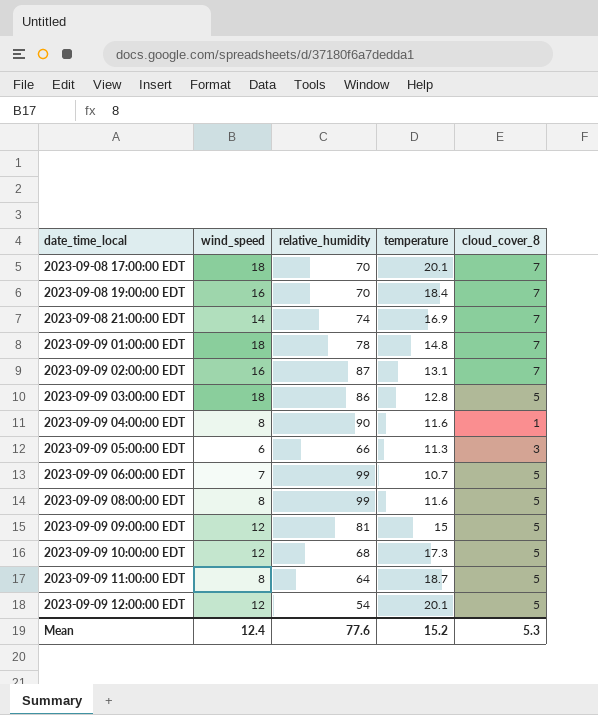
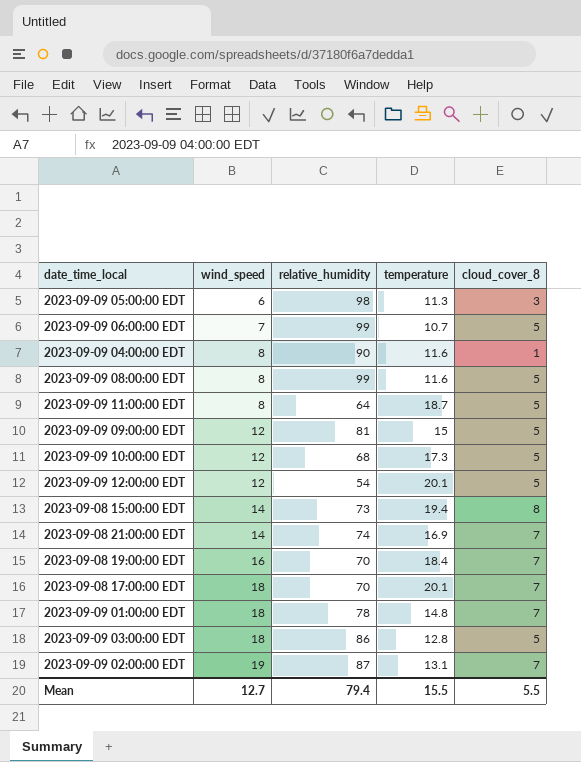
row order: date_time_local ascending -> wind_speed ascending
2023-09-09 05:00:00 EDT | relative_humidity: 66 -> 98
row 2023-09-08 15:00:00 EDT: none -> 14 | 73 | 19.4 | 8
2023-09-09 02:00:00 EDT | wind_speed: 16 -> 19
Mean | wind_speed: 12.4 -> 12.7
Mean | relative_humidity: 77.6 -> 79.4
Mean | temperature: 15.2 -> 15.5
Mean | cloud_cover_8: 5.3 -> 5.5

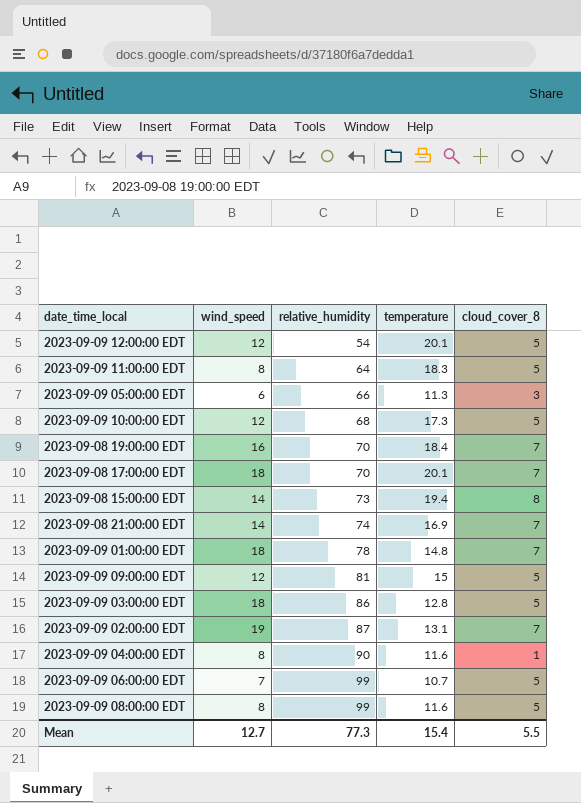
row order: wind_speed ascending -> relative_humidity ascending
2023-09-09 11:00:00 EDT | temperature: 18.7 -> 18.3
2023-09-09 05:00:00 EDT | relative_humidity: 98 -> 66
Mean | relative_humidity: 79.4 -> 77.3
Mean | temperature: 15.5 -> 15.4

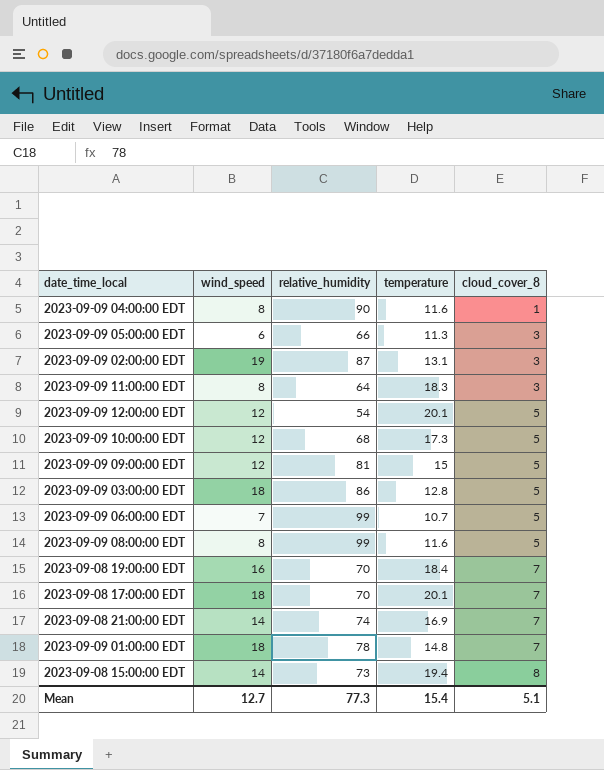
row order: relative_humidity ascending -> cloud_cover_8 ascending
2023-09-09 02:00:00 EDT | cloud_cover_8: 7 -> 3
2023-09-09 11:00:00 EDT | cloud_cover_8: 5 -> 3
Mean | cloud_cover_8: 5.5 -> 5.1

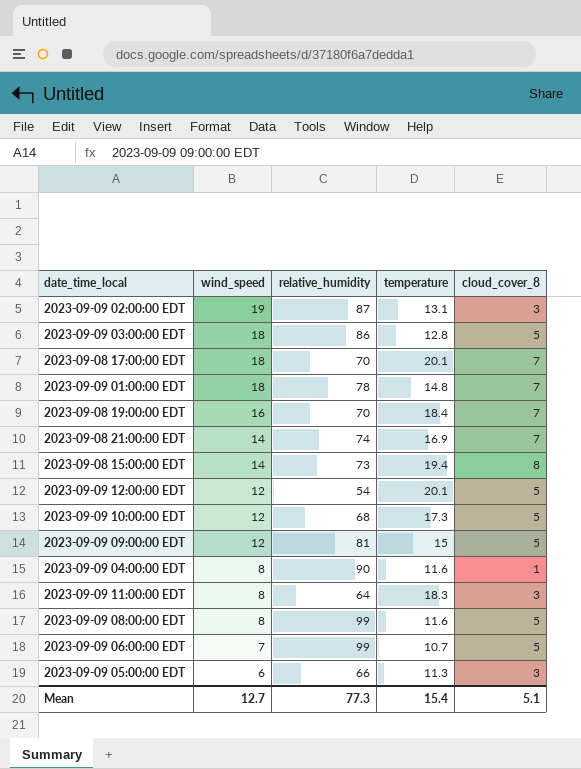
row order: cloud_cover_8 ascending -> wind_speed descending

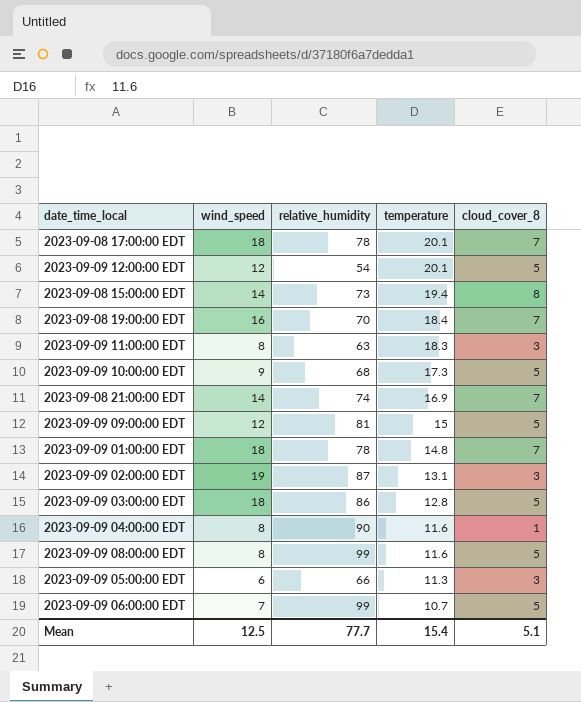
row order: wind_speed descending -> temperature descending
2023-09-08 17:00:00 EDT | relative_humidity: 70 -> 78
2023-09-09 11:00:00 EDT | relative_humidity: 64 -> 63
2023-09-09 10:00:00 EDT | wind_speed: 12 -> 9
Mean | wind_speed: 12.7 -> 12.5
Mean | relative_humidity: 77.3 -> 77.7

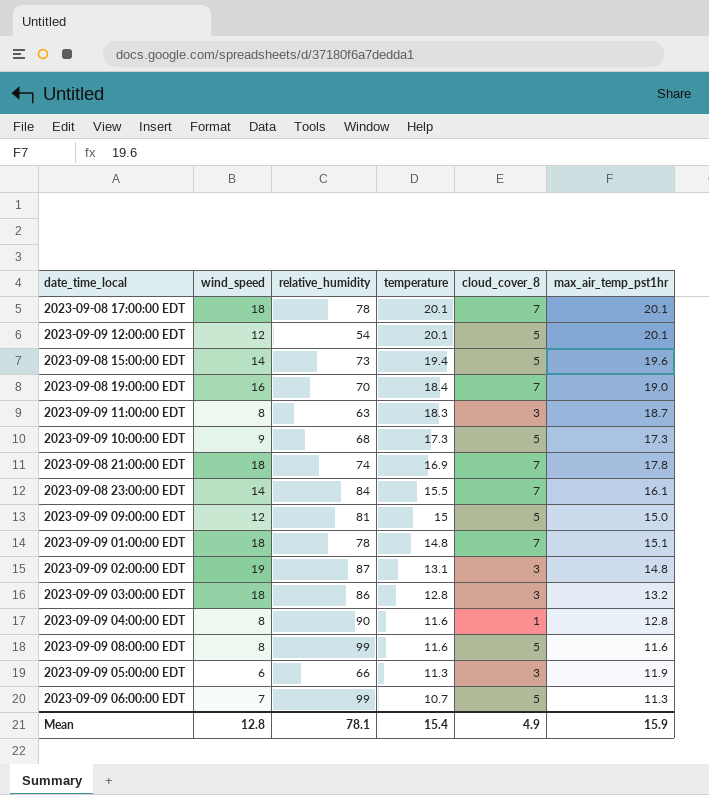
column max_air_temp_pst1hr | position: none -> 6
2023-09-08 15:00:00 EDT | cloud_cover_8: 8 -> 5
2023-09-08 21:00:00 EDT | wind_speed: 14 -> 18
row 2023-09-08 23:00:00 EDT: none -> 14 | 84 | 15.5 | 7 | 16.1
2023-09-09 03:00:00 EDT | cloud_cover_8: 5 -> 3
Mean | wind_speed: 12.5 -> 12.8
Mean | relative_humidity: 77.7 -> 78.1
Mean | cloud_cover_8: 5.1 -> 4.9

